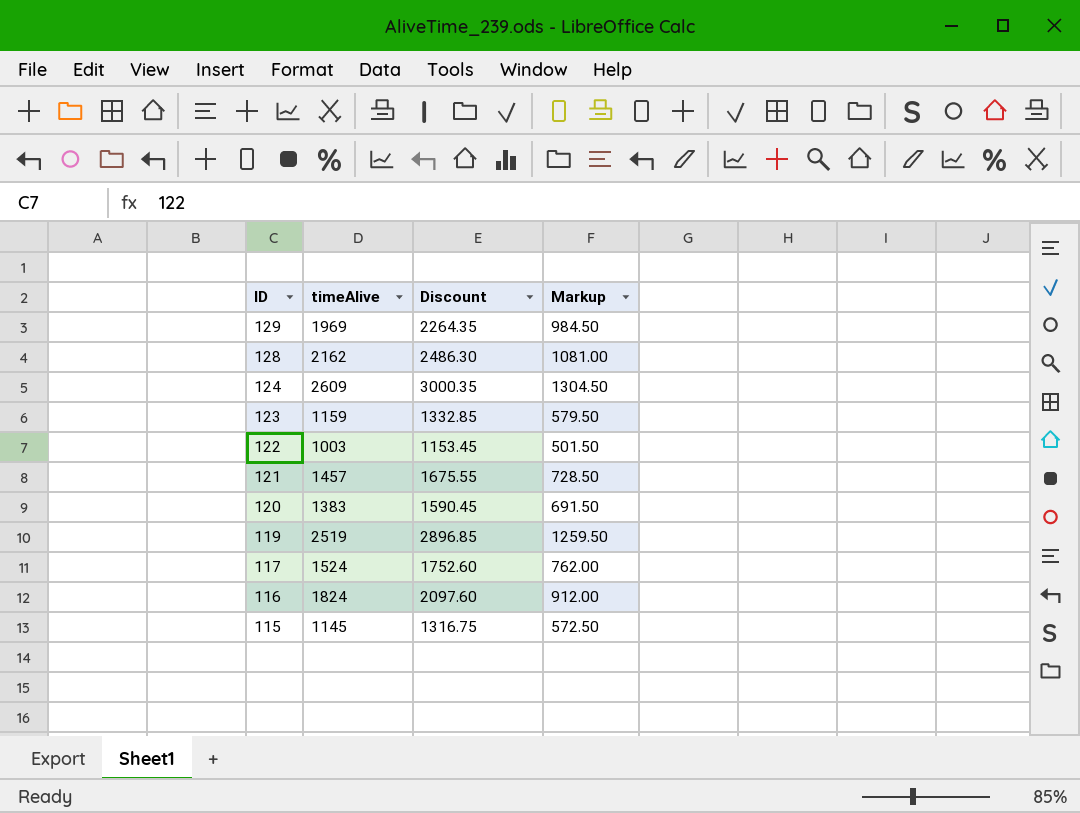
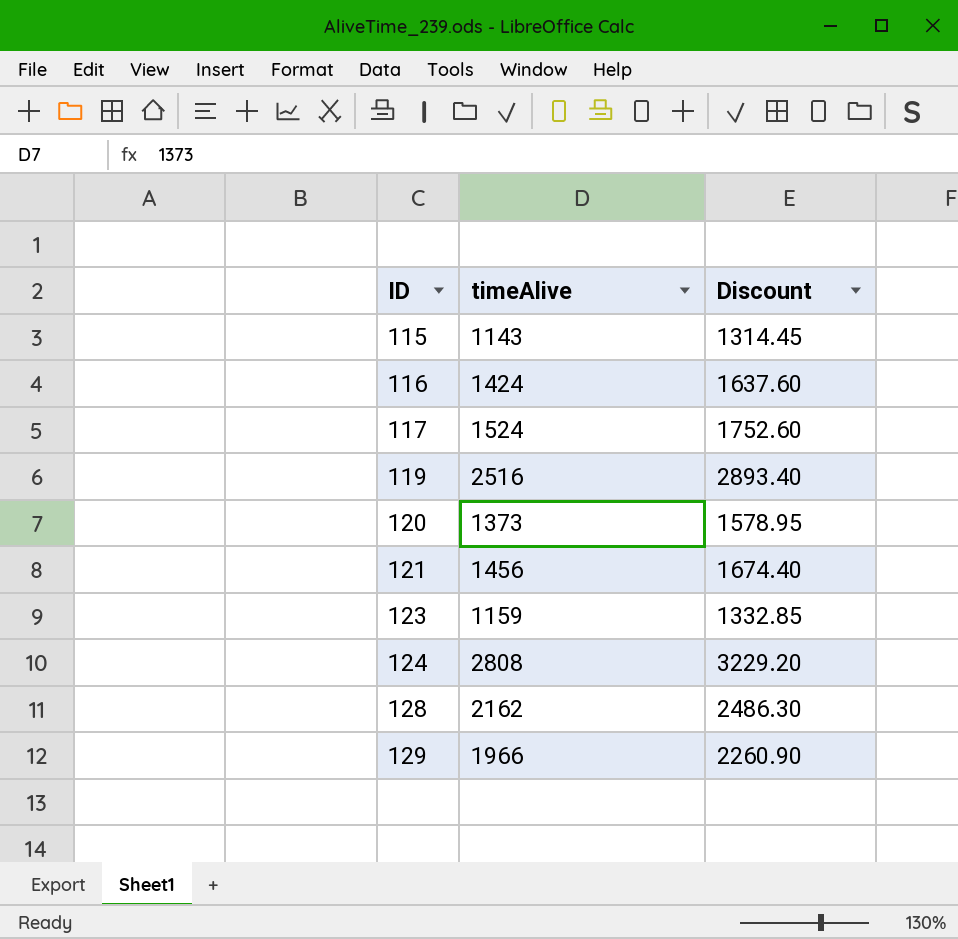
row order: ID descending -> ID ascending
column Markup | formula: [timeAlive] * 0.5 -> none
row 122: 1003 | 1153.45 | 501.50 -> none
115 | timeAlive: 1145 -> 1143
115 | Discount: 1316.75 -> 1314.45
116 | timeAlive: 1824 -> 1424
116 | Discount: 2097.60 -> 1637.60
119 | timeAlive: 2519 -> 2516
119 | Discount: 2896.85 -> 2893.40
120 | timeAlive: 1383 -> 1373
120 | Discount: 1590.45 -> 1578.95
121 | timeAlive: 1457 -> 1456
121 | Discount: 1675.55 -> 1674.40
124 | timeAlive: 2609 -> 2808
124 | Discount: 3000.35 -> 3229.20
129 | timeAlive: 1969 -> 1966
129 | Discount: 2264.35 -> 2260.90

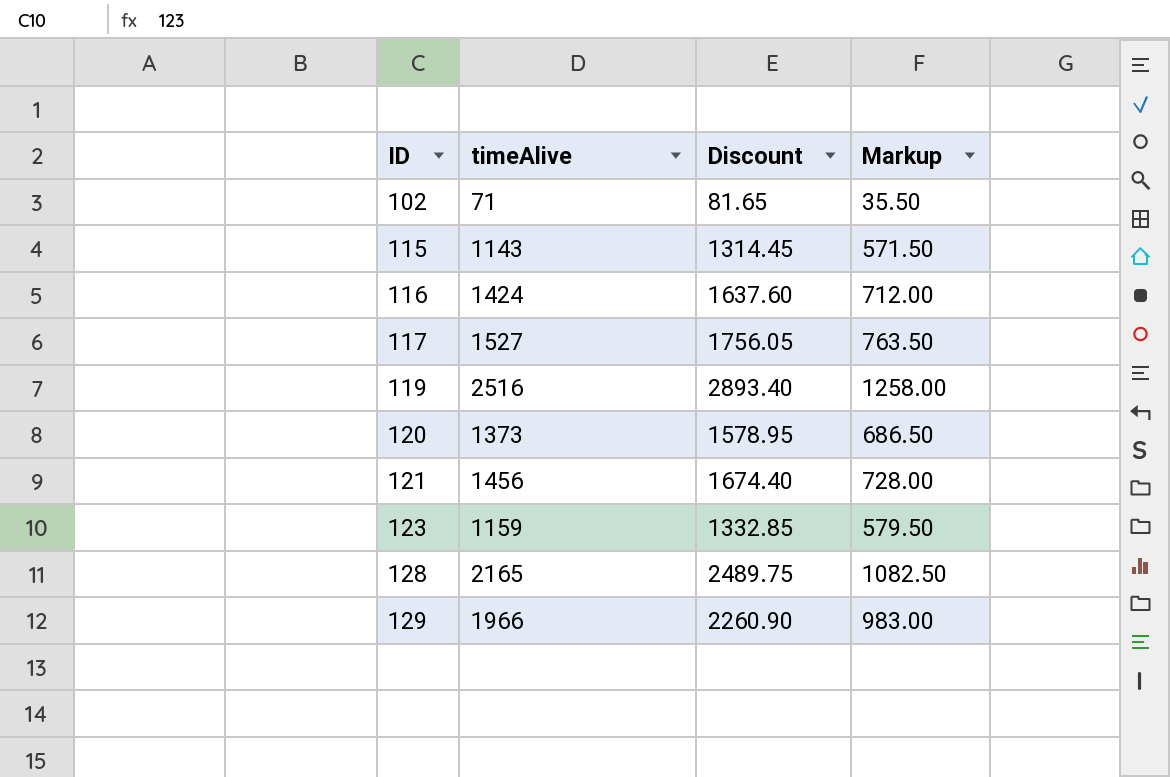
column Markup | formula: none -> [timeAlive] * 0.5
row 124: 2808 | 3229.20 -> none
row 102: none -> 71 | 81.65 | 35.50
117 | timeAlive: 1524 -> 1527
117 | Discount: 1752.60 -> 1756.05
128 | timeAlive: 2162 -> 2165
128 | Discount: 2486.30 -> 2489.75

